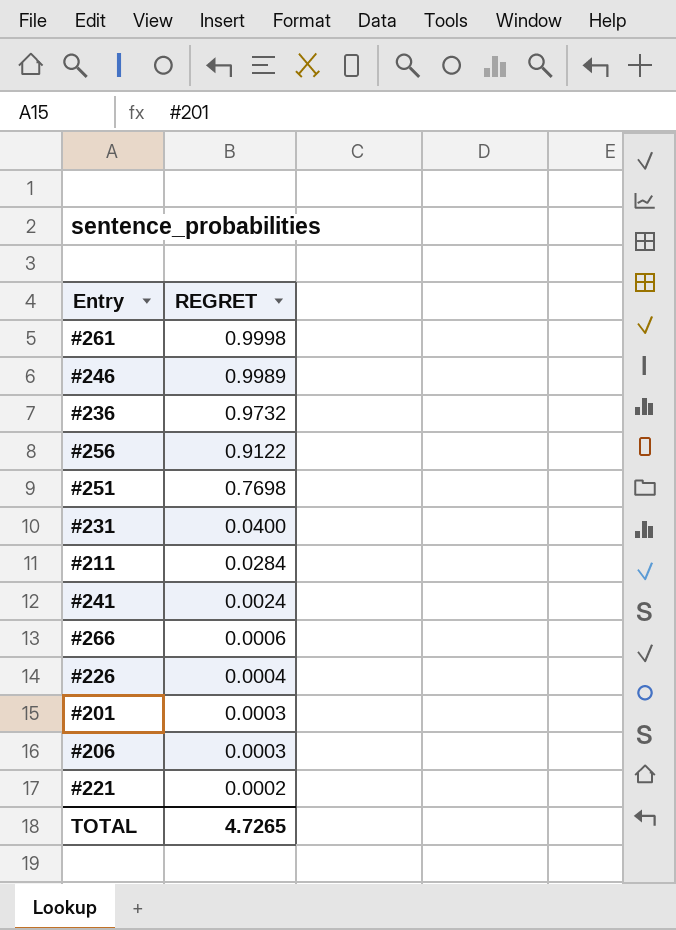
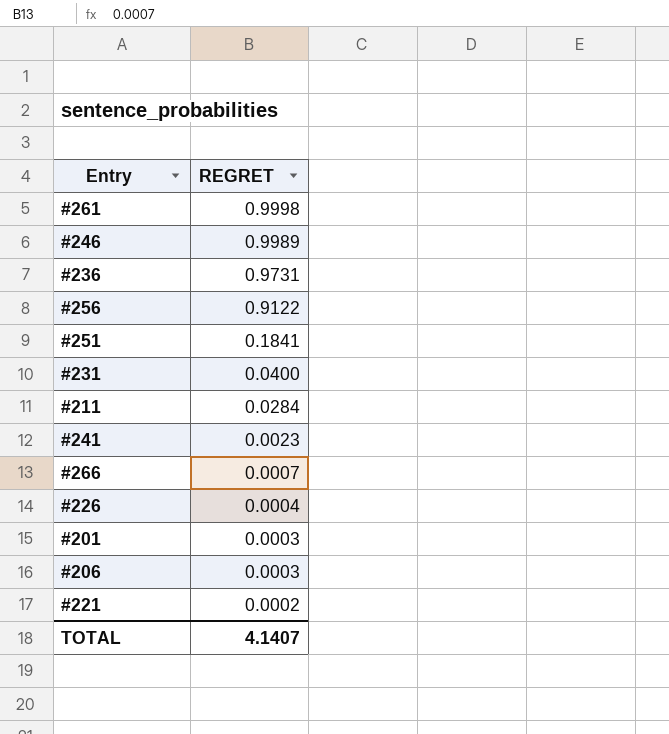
#236 | REGRET: 0.9732 -> 0.9731
#251 | REGRET: 0.7698 -> 0.1841
#241 | REGRET: 0.0024 -> 0.0023
#266 | REGRET: 0.0006 -> 0.0007
TOTAL | REGRET: 4.7265 -> 4.1407

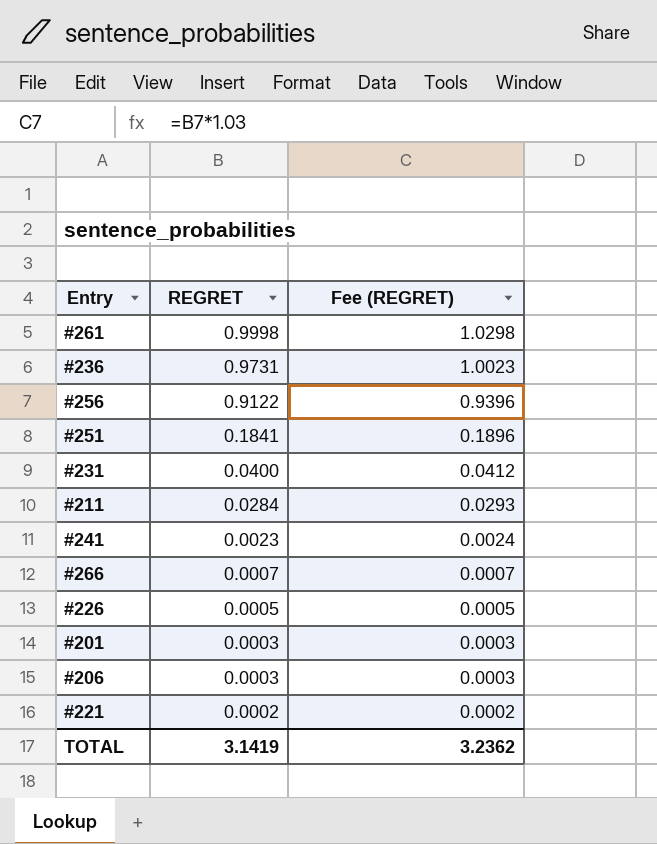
column Fee (REGRET) | formula: none -> [REGRET] * 1.03
row #246: 0.9989 -> none
#226 | REGRET: 0.0004 -> 0.0005
TOTAL | REGRET: 4.1407 -> 3.1419

